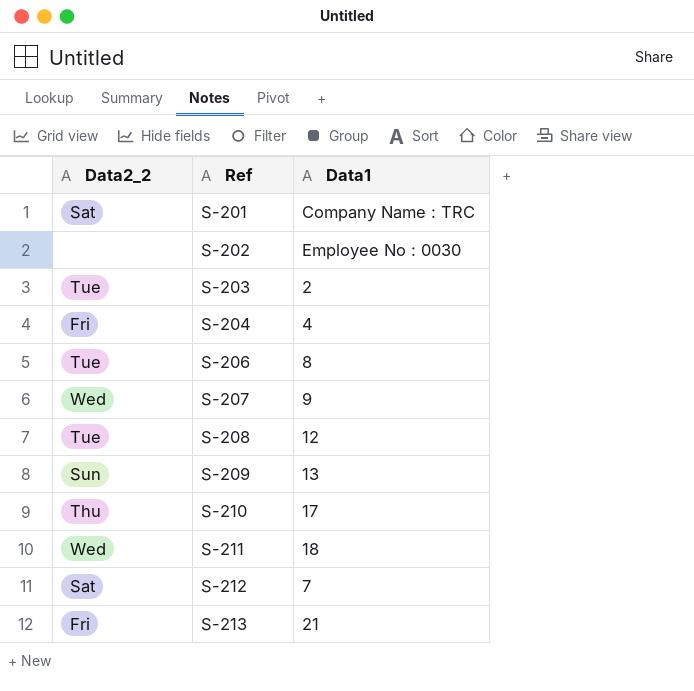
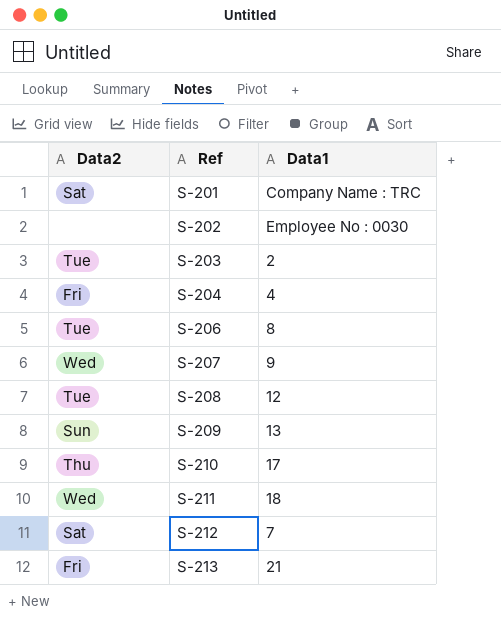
column name: Data2_2 -> Data2

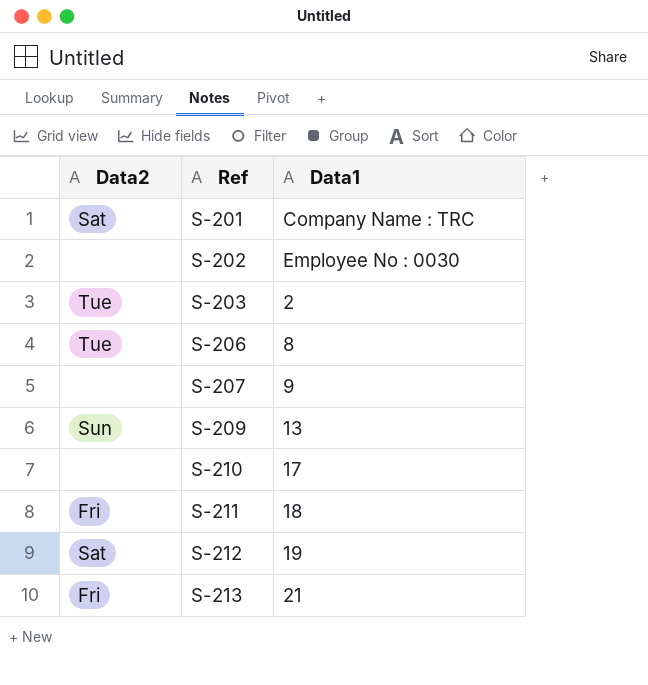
row S-204: Fri | 4 -> none
row S-208: Tue | 12 -> none
S-207 | Data2: Wed -> none
S-210 | Data2: Thu -> none
S-211 | Data2: Wed -> Fri
S-212 | Data1: 7 -> 19

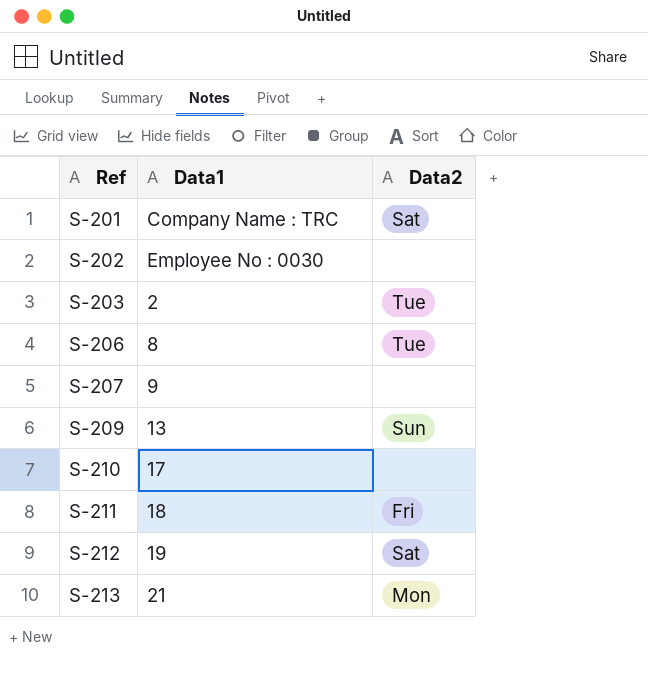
column Data2 | position: 1 -> 3
S-213 | Data2: Fri -> Mon

